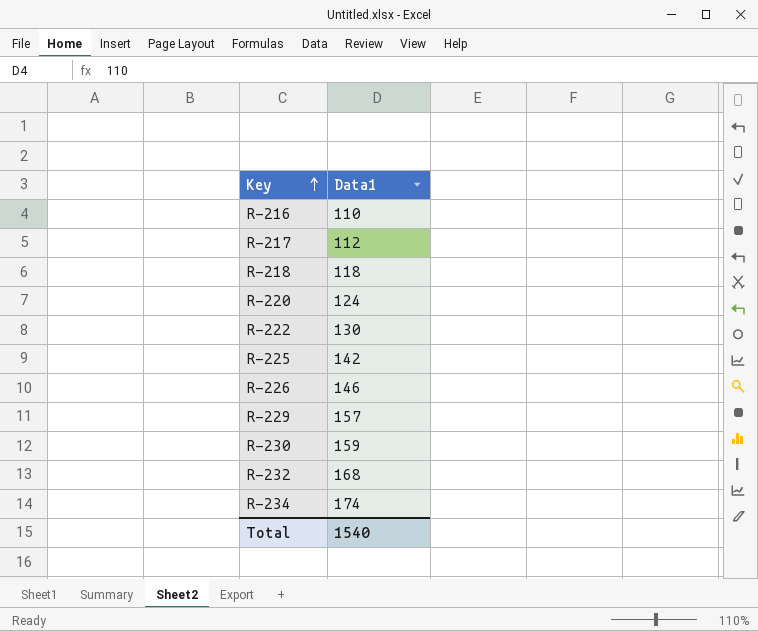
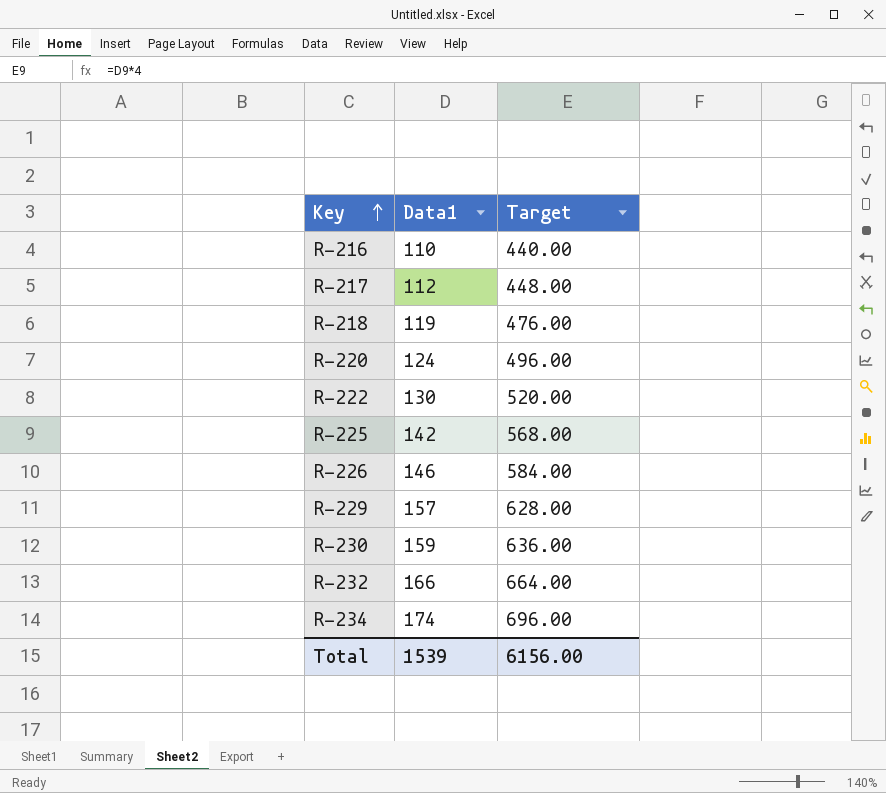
column Target | formula: none -> [Data1] * 4
R-218 | Data1: 118 -> 119
R-232 | Data1: 168 -> 166
Total | Data1: 1540 -> 1539

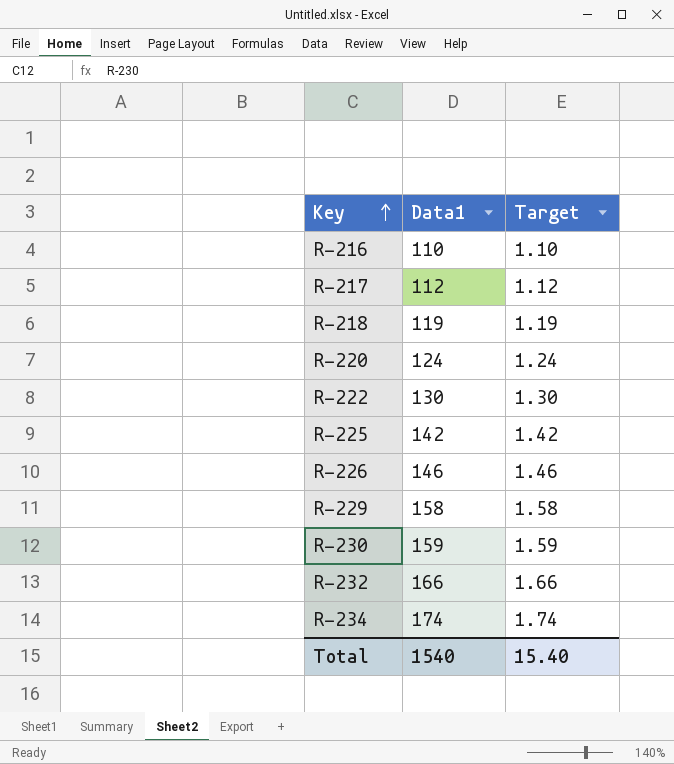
column Target | formula: [Data1] * 4 -> [Data1] * 0.01
R-229 | Data1: 157 -> 158
Total | Data1: 1539 -> 1540
Total | Target: 6156.00 -> 15.40

